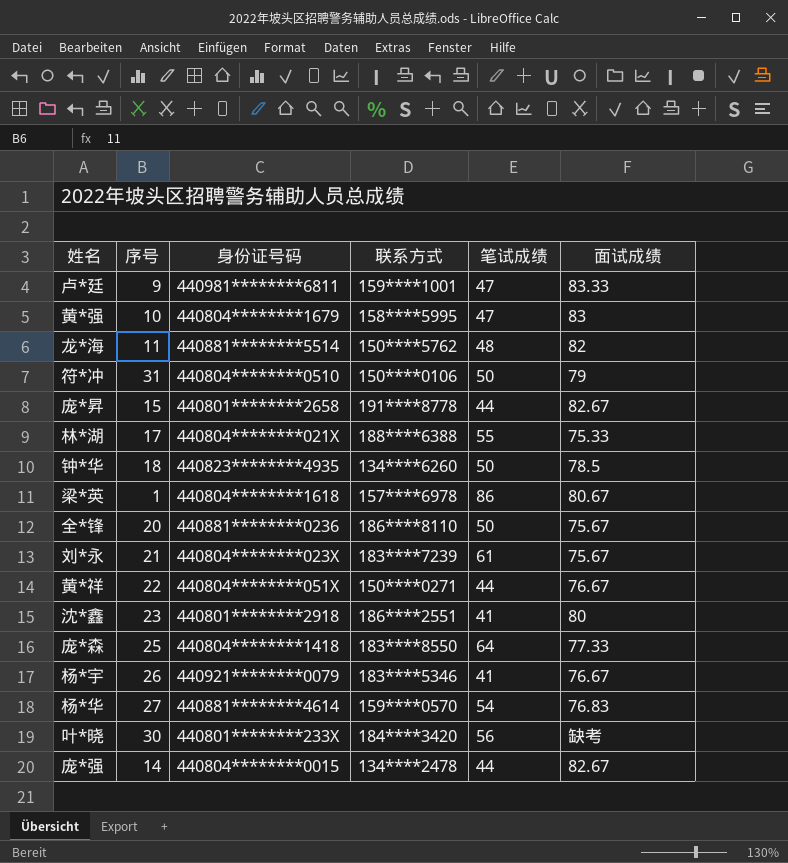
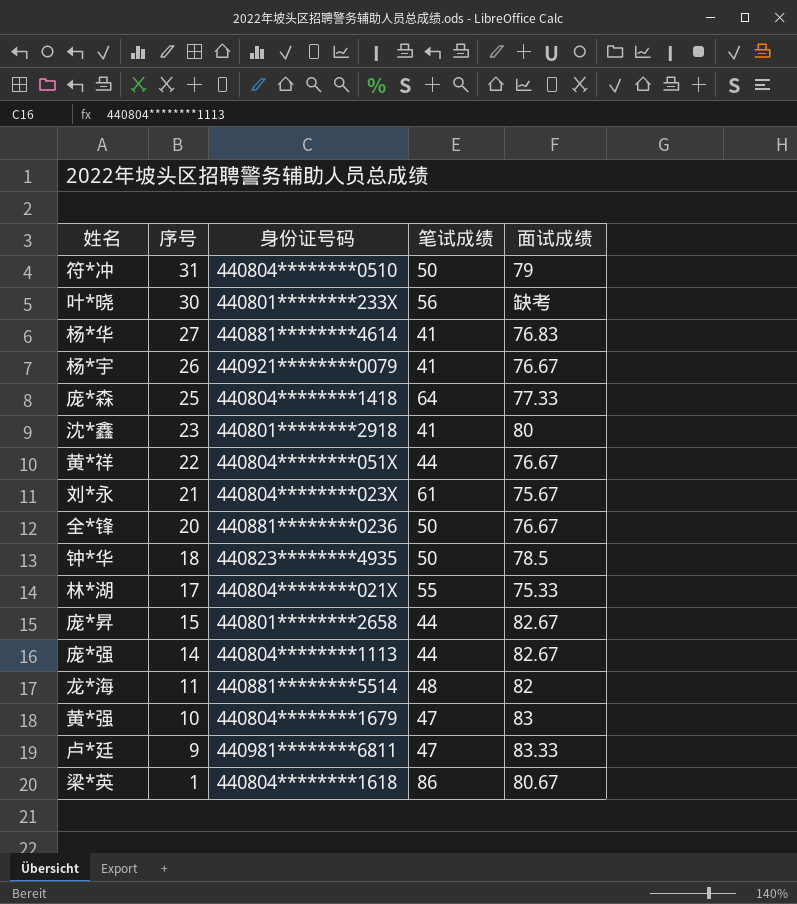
row order: none -> 序号 descending
column 联系方式 | position: 4 -> none
杨*华 | 笔试成绩: 54 -> 41
全*锋 | 面试成绩: 75.67 -> 76.67
庞*强 | 身份证号码: 440804********0015 -> 440804********1113

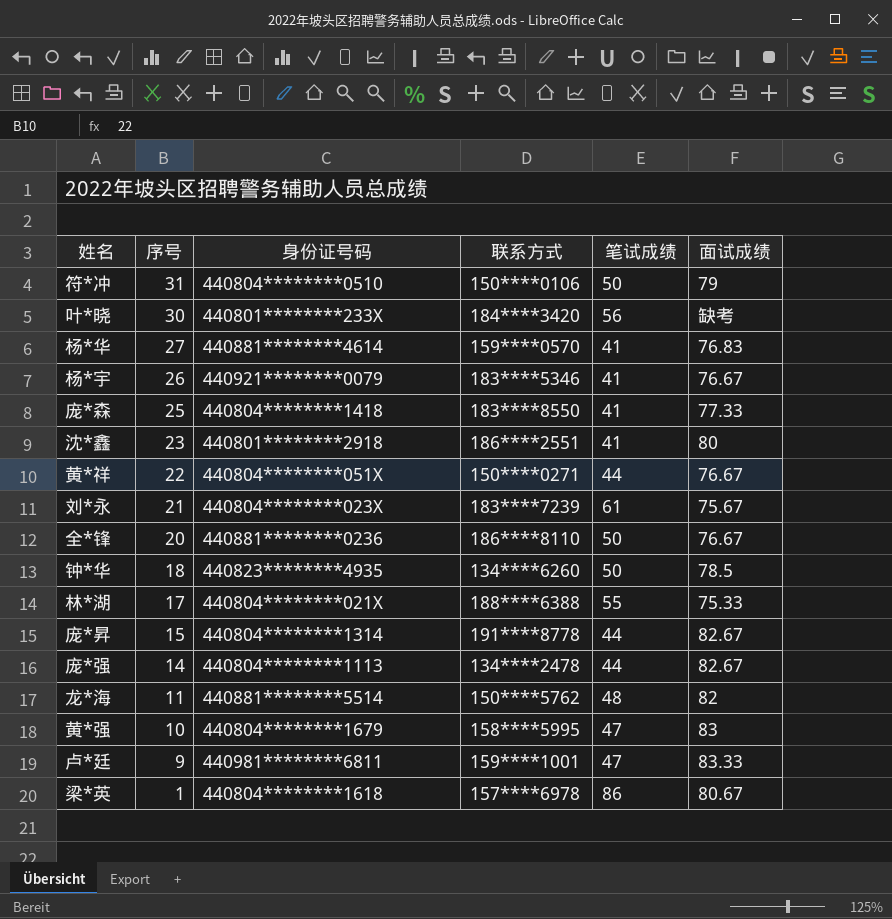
column 联系方式 | position: none -> 4
庞*森 | 笔试成绩: 64 -> 41
庞*昇 | 身份证号码: 440801********2658 -> 440804********1314

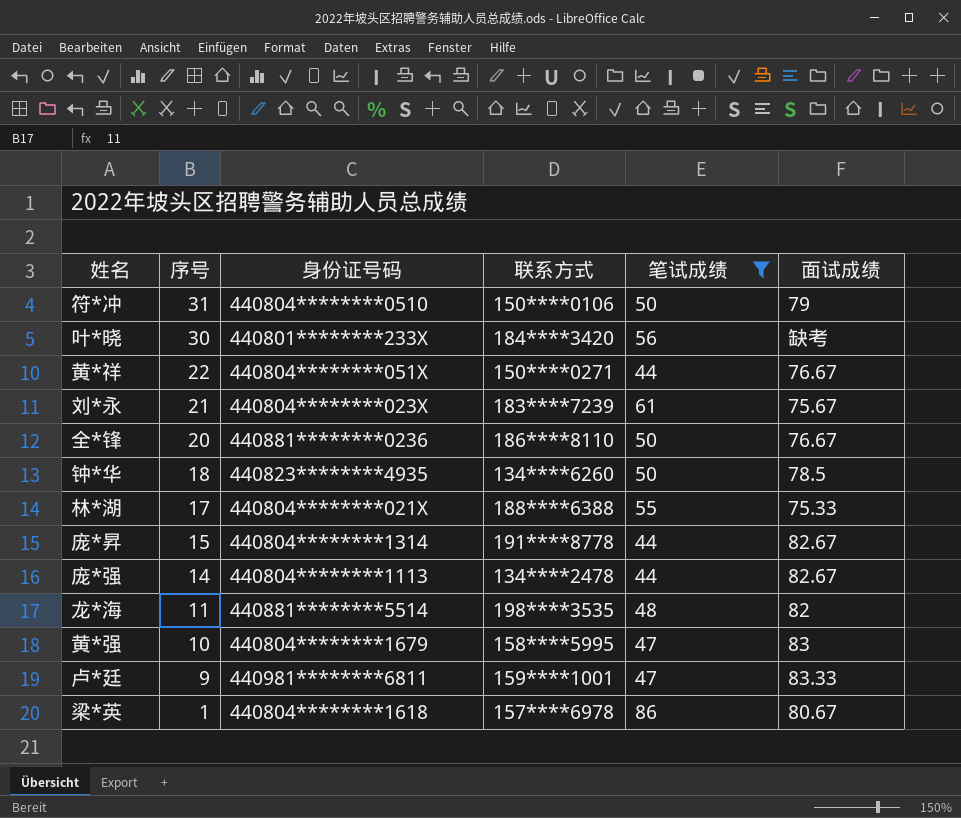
filter: none -> 笔试成绩 != 41
龙*海 | 联系方式: 150****5762 -> 198****3535

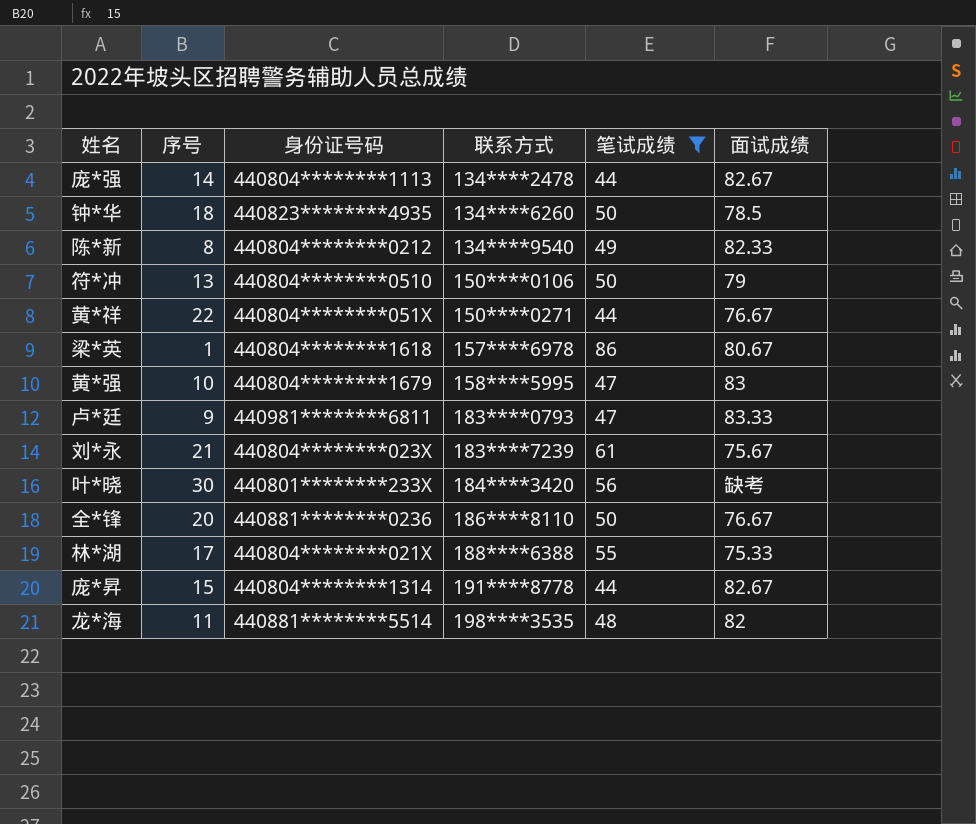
row order: 序号 descending -> 联系方式 ascending
row 陈*新: none -> 8 | 440804********0212 | 134****9540 | 49 | 82.33
符*冲 | 序号: 31 -> 13
卢*廷 | 联系方式: 159****1001 -> 183****0793

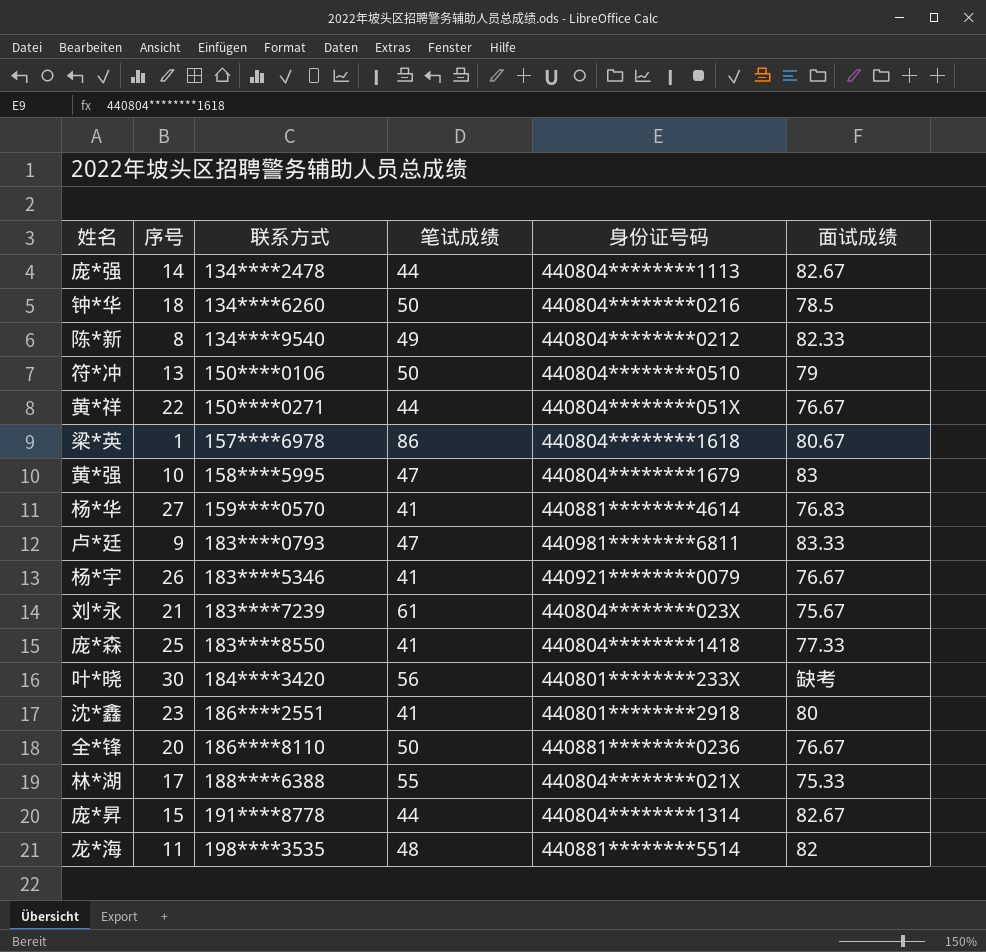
filter: 笔试成绩 != 41 -> none
column 身份证号码 | position: 3 -> 5
钟*华 | 身份证号码: 440823********4935 -> 440804********0216

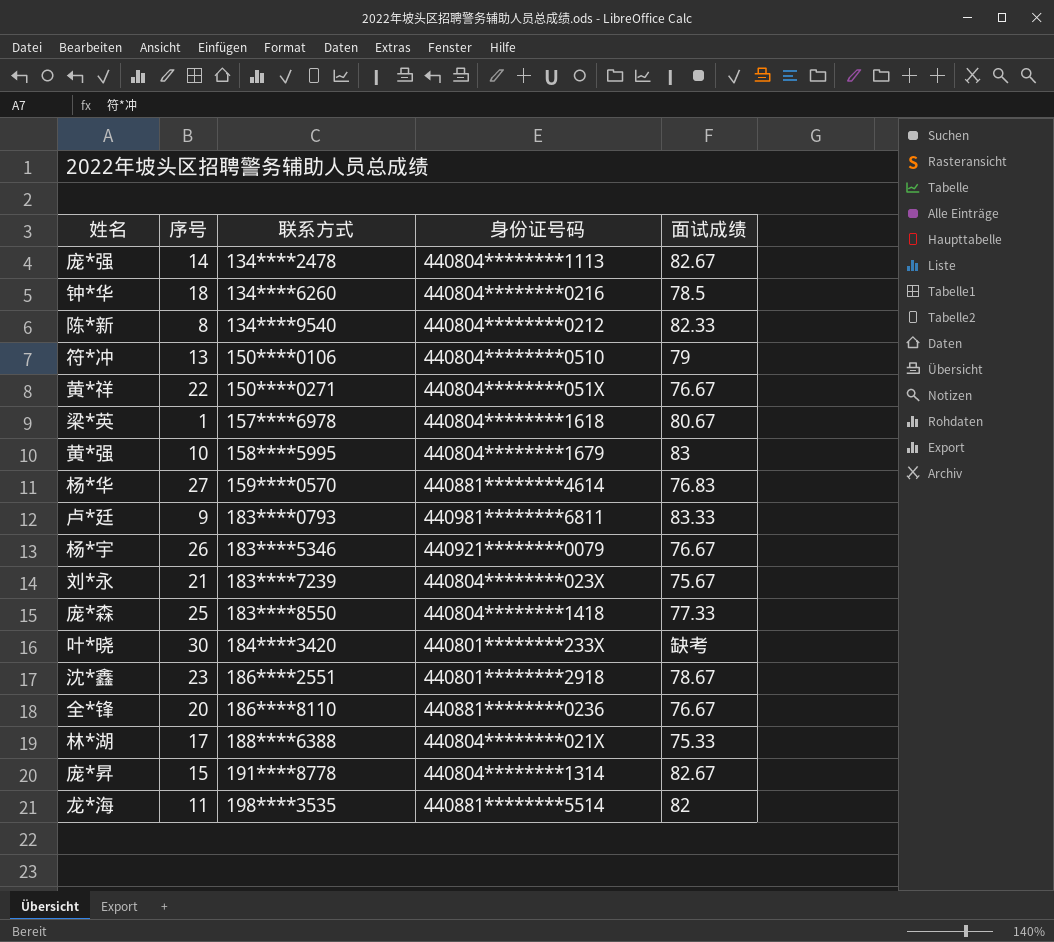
column 笔试成绩 | position: 4 -> none
沈*鑫 | 面试成绩: 80 -> 78.67

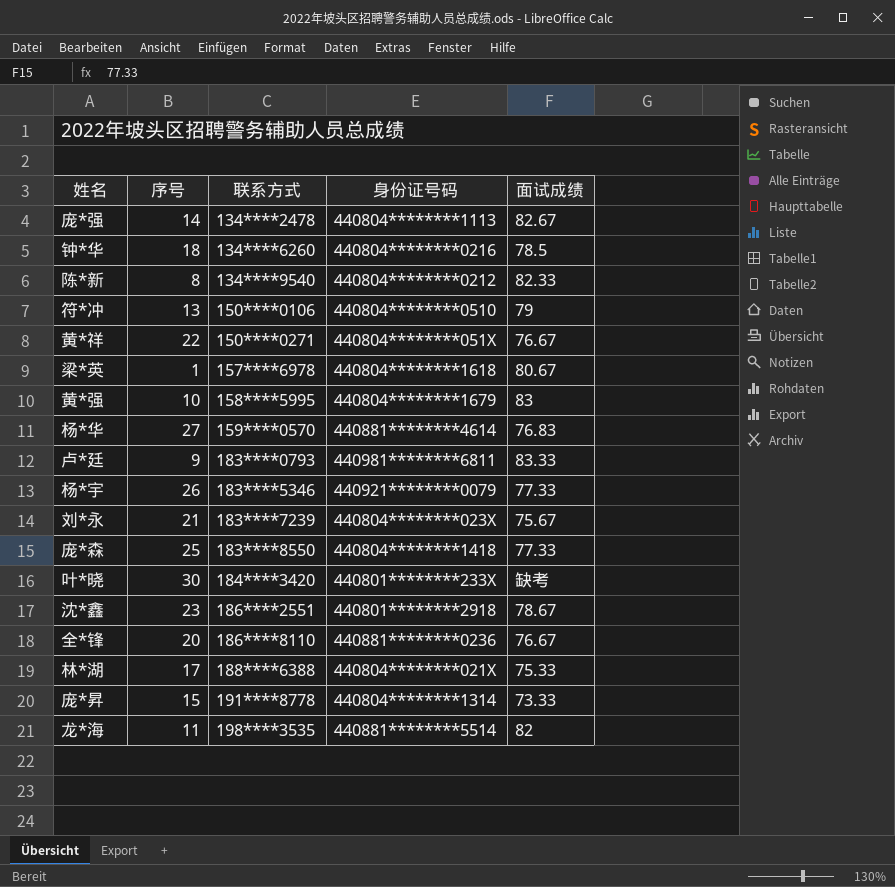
杨*宇 | 面试成绩: 76.67 -> 77.33
庞*昇 | 面试成绩: 82.67 -> 73.33

